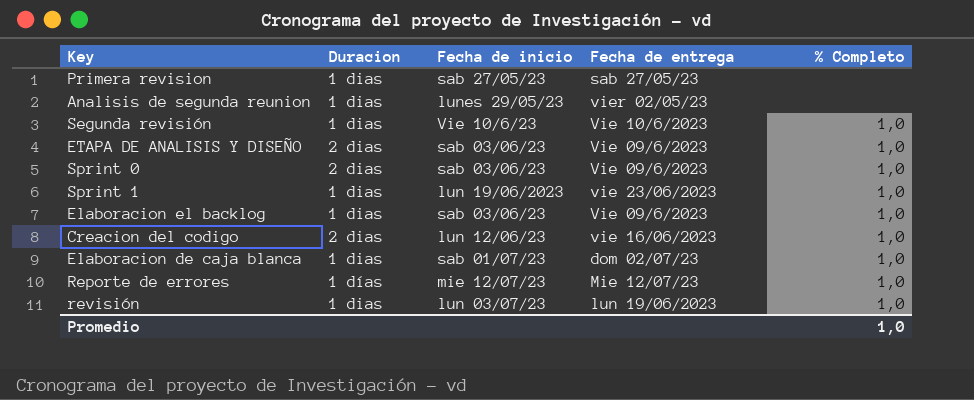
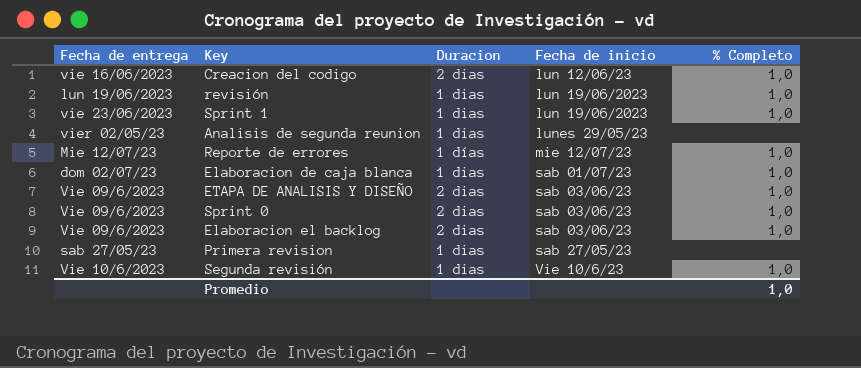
row order: none -> Fecha de inicio ascending
column Fecha de entrega | position: 4 -> 1
revisión | Fecha de inicio: lun 03/07/23 -> lun 19/06/2023
Elaboracion el backlog | Duracion: 1 dias -> 2 dias

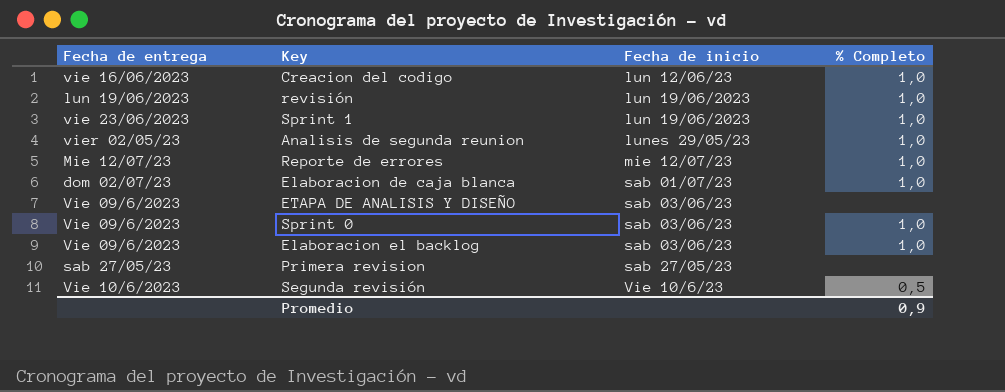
column Duracion | position: 3 -> none
Analisis de segunda reunion | % Completo: none -> 1,0
ETAPA DE ANALISIS Y DISEÑO | % Completo: 1,0 -> none
Segunda revisión | % Completo: 1,0 -> 0,5
Promedio | % Completo: 1,0 -> 0,9

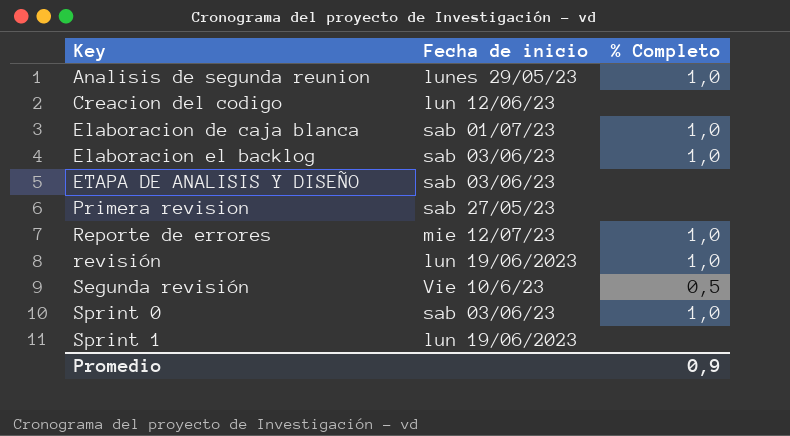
row order: Fecha de inicio ascending -> Key ascending
column Fecha de entrega | position: 1 -> none
Creacion del codigo | % Completo: 1,0 -> none
Sprint 1 | % Completo: 1,0 -> none

